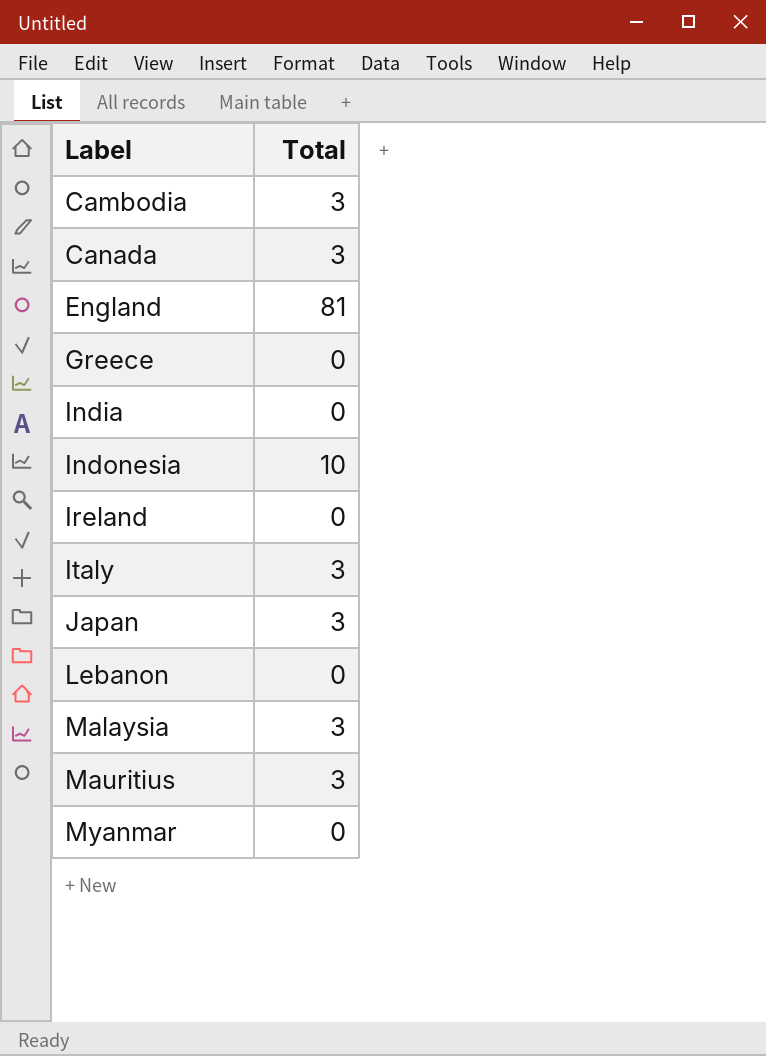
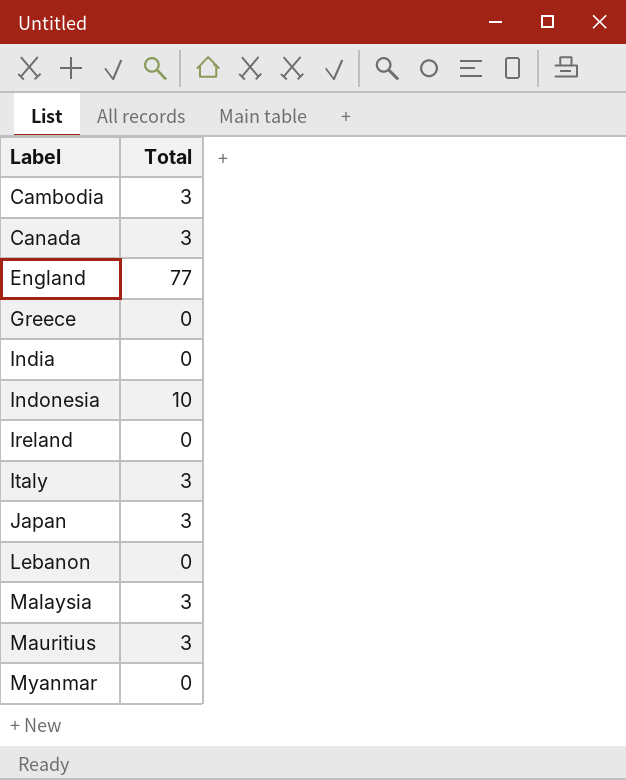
England | Total: 81 -> 77

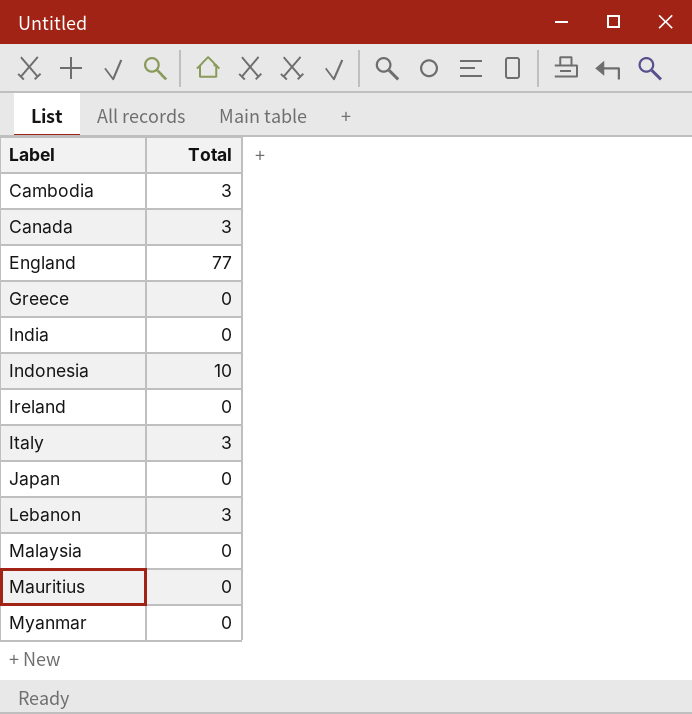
Japan | Total: 3 -> 0
Lebanon | Total: 0 -> 3
Malaysia | Total: 3 -> 0
Mauritius | Total: 3 -> 0

